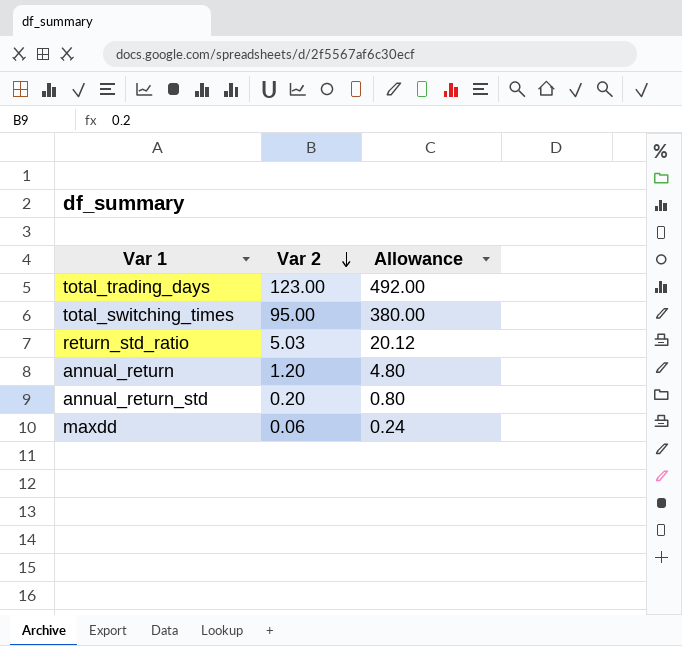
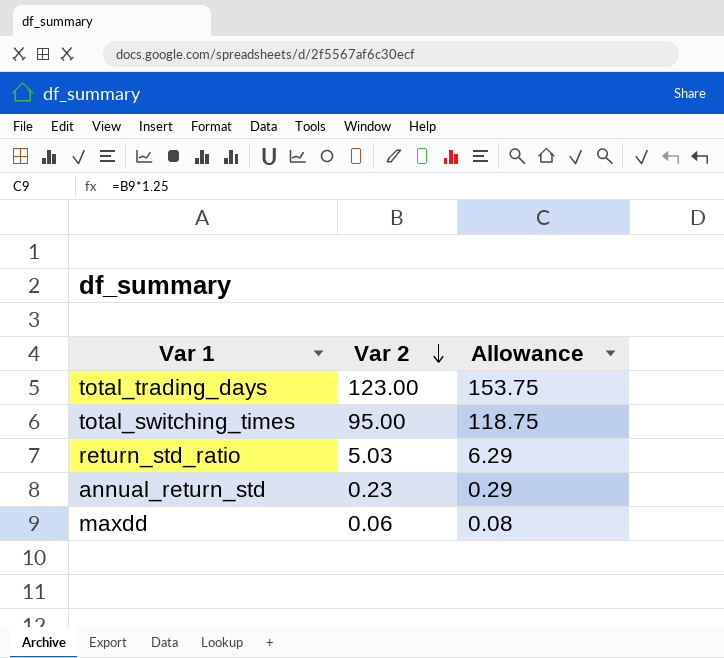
column Allowance | formula: [Var 2] * 4 -> [Var 2] * 1.25
row annual_return: 1.20 | 4.80 -> none
annual_return_std | Var 2: 0.20 -> 0.23

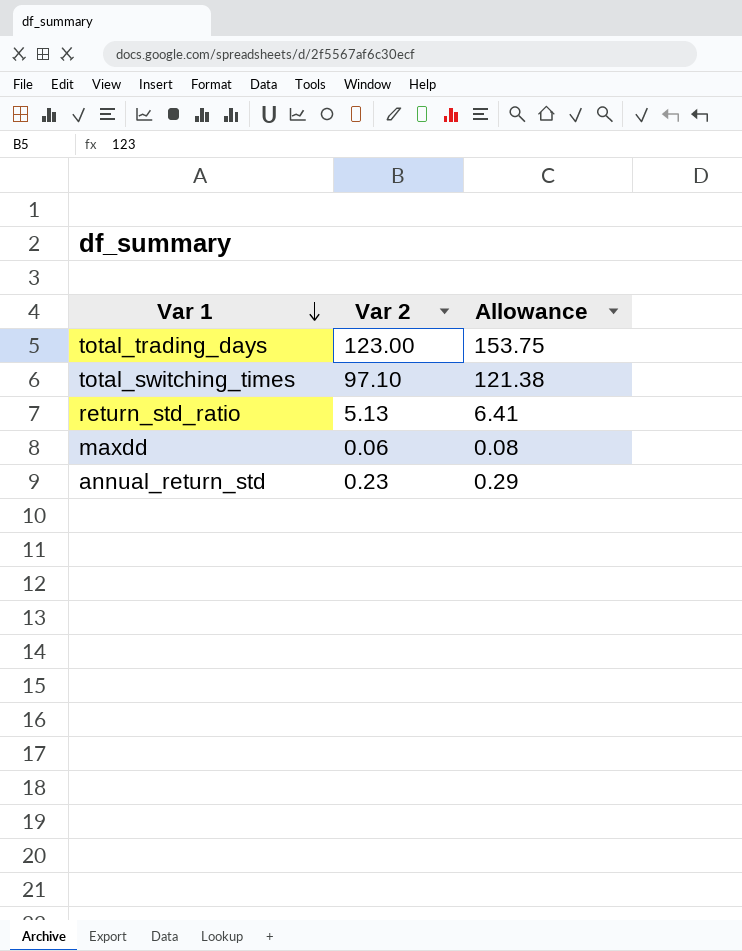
row order: Var 2 descending -> Var 1 descending
total_switching_times | Var 2: 95.00 -> 97.10
total_switching_times | Allowance: 118.75 -> 121.38
return_std_ratio | Var 2: 5.03 -> 5.13
return_std_ratio | Allowance: 6.29 -> 6.41

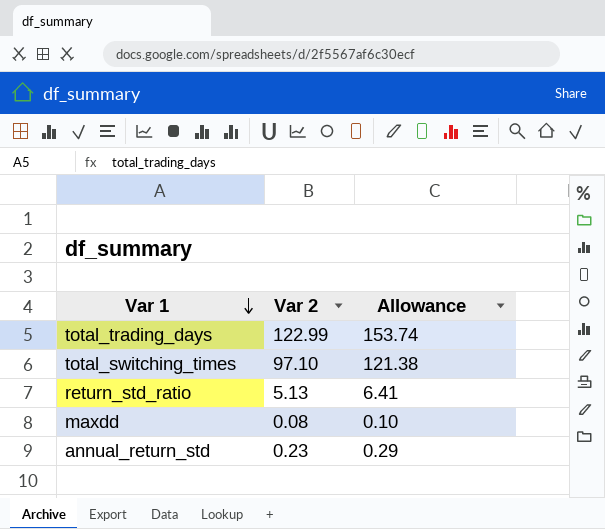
total_trading_days | Var 2: 123.00 -> 122.99
total_trading_days | Allowance: 153.75 -> 153.74
maxdd | Var 2: 0.06 -> 0.08
maxdd | Allowance: 0.08 -> 0.10

